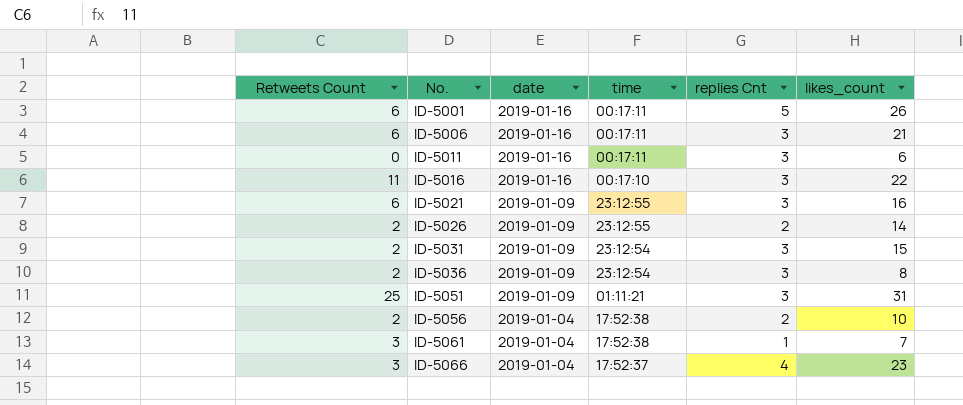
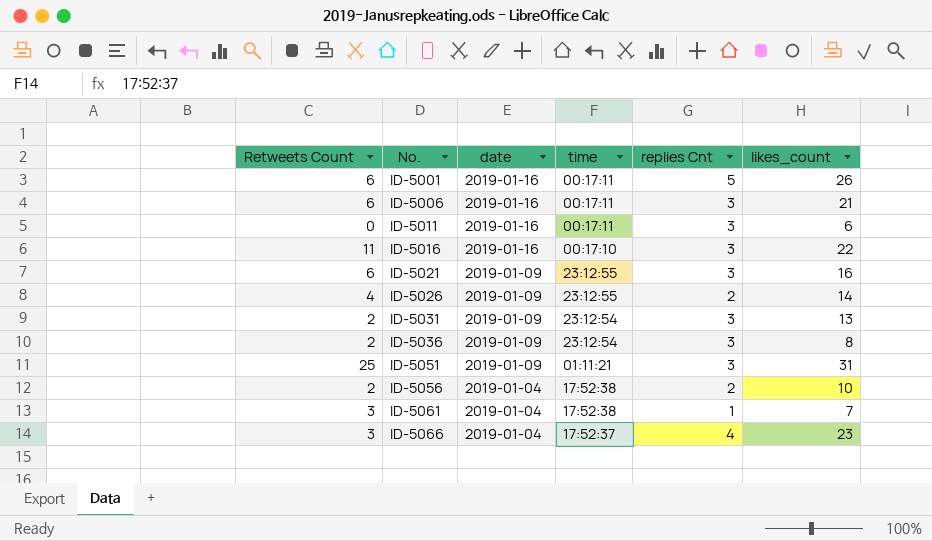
ID-5026 | Retweets Count: 2 -> 4
ID-5031 | likes_count: 15 -> 13

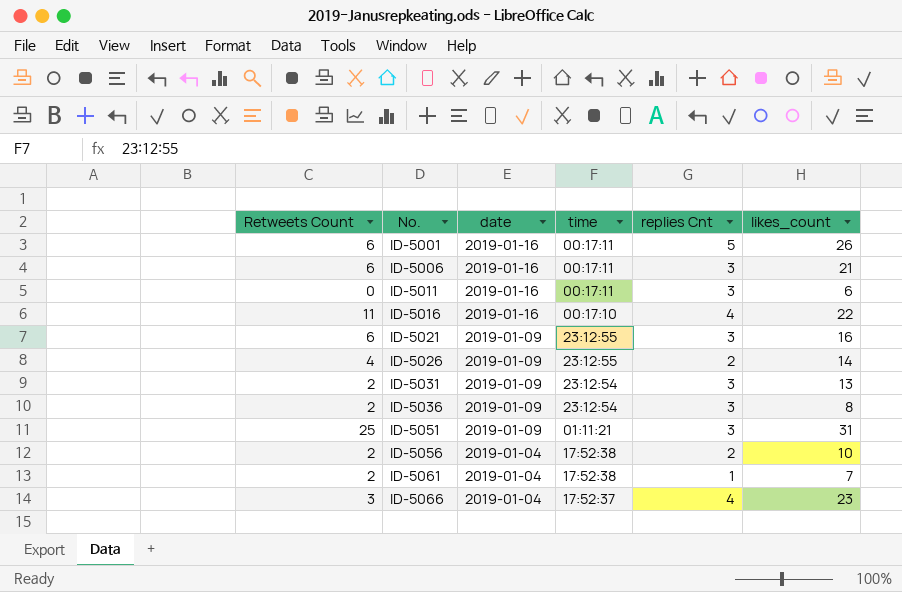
ID-5016 | replies Cnt: 3 -> 4
ID-5061 | Retweets Count: 3 -> 2

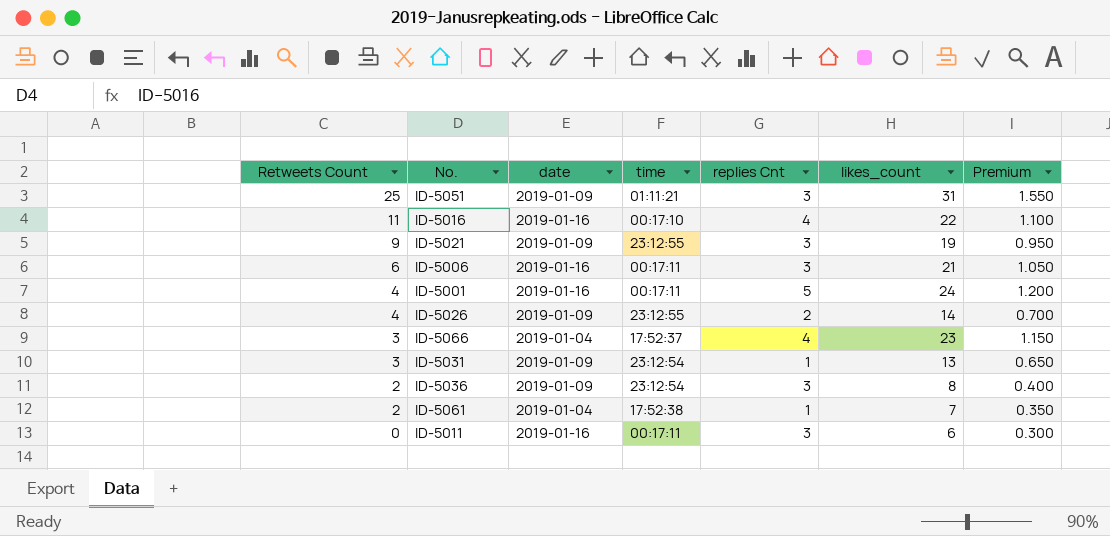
row order: No. ascending -> Retweets Count descending
column Premium | formula: none -> [likes_count] * 0.05
row ID-5056: 2 | 2019-01-04 | 17:52:38 | 2 | 10 -> none
ID-5021 | Retweets Count: 6 -> 9
ID-5021 | likes_count: 16 -> 19
ID-5001 | Retweets Count: 6 -> 4
ID-5001 | likes_count: 26 -> 24
ID-5031 | Retweets Count: 2 -> 3
ID-5031 | replies Cnt: 3 -> 1

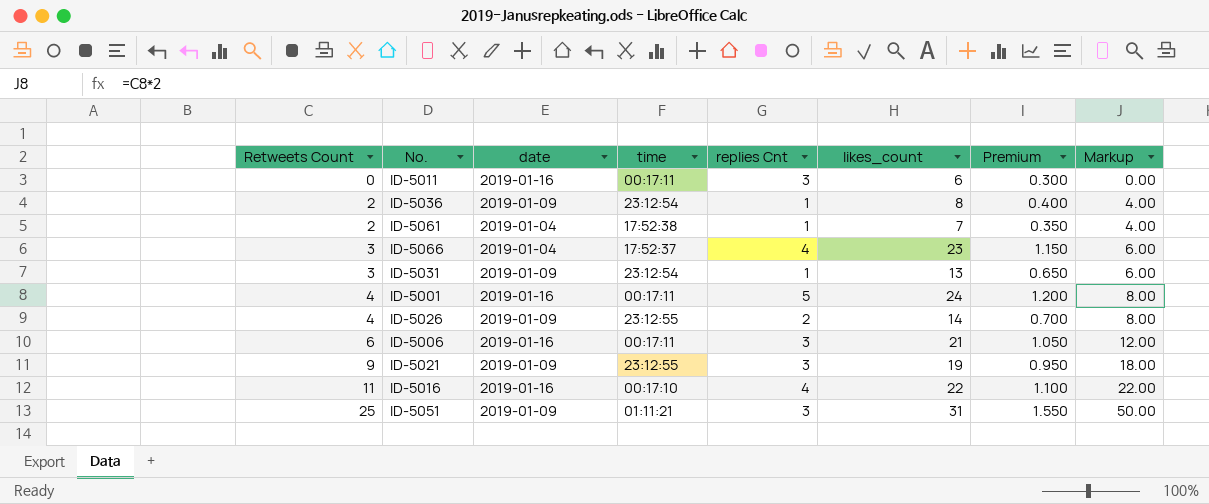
row order: Retweets Count descending -> Retweets Count ascending
column Markup | formula: none -> [Retweets Count] * 2
ID-5036 | replies Cnt: 3 -> 1

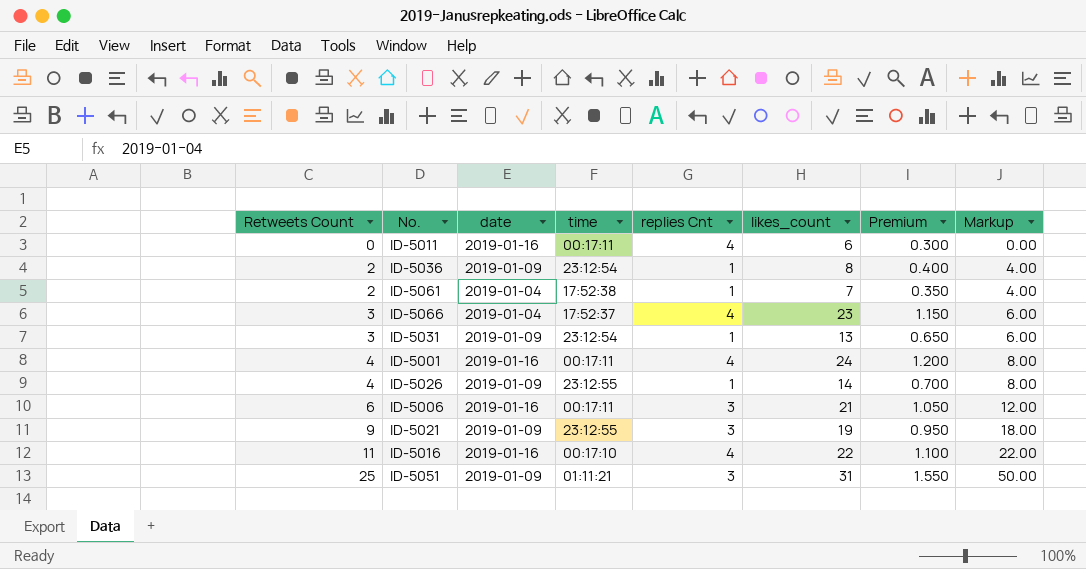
ID-5011 | replies Cnt: 3 -> 4
ID-5001 | replies Cnt: 5 -> 4
ID-5026 | replies Cnt: 2 -> 1

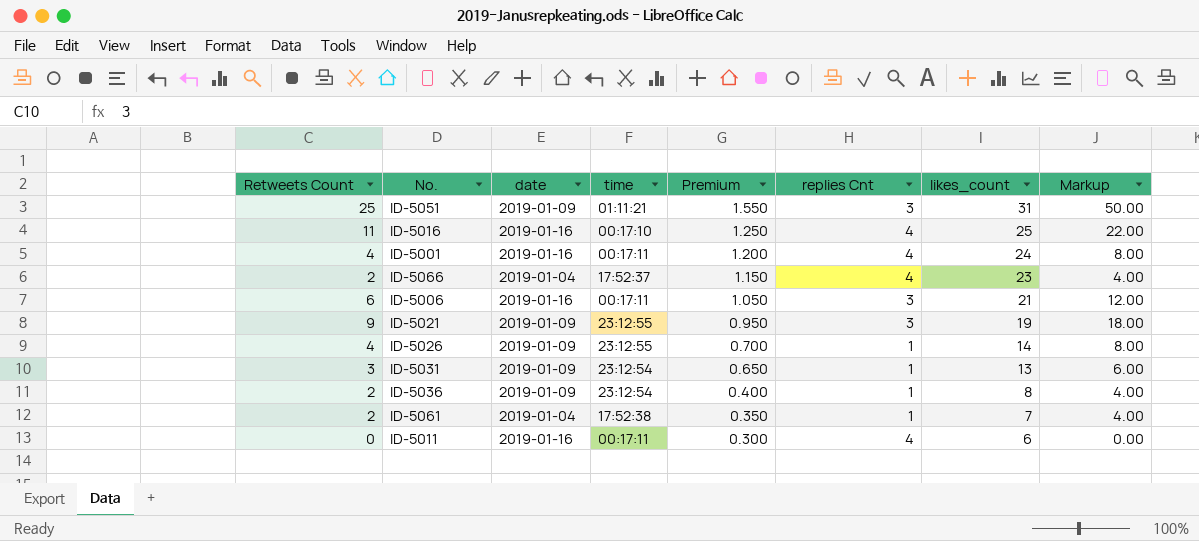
row order: Retweets Count ascending -> Premium descending
column Premium | position: 7 -> 5
ID-5016 | Premium: 1.100 -> 1.250
ID-5016 | likes_count: 22 -> 25
ID-5066 | Retweets Count: 3 -> 2
ID-5066 | Markup: 6.00 -> 4.00

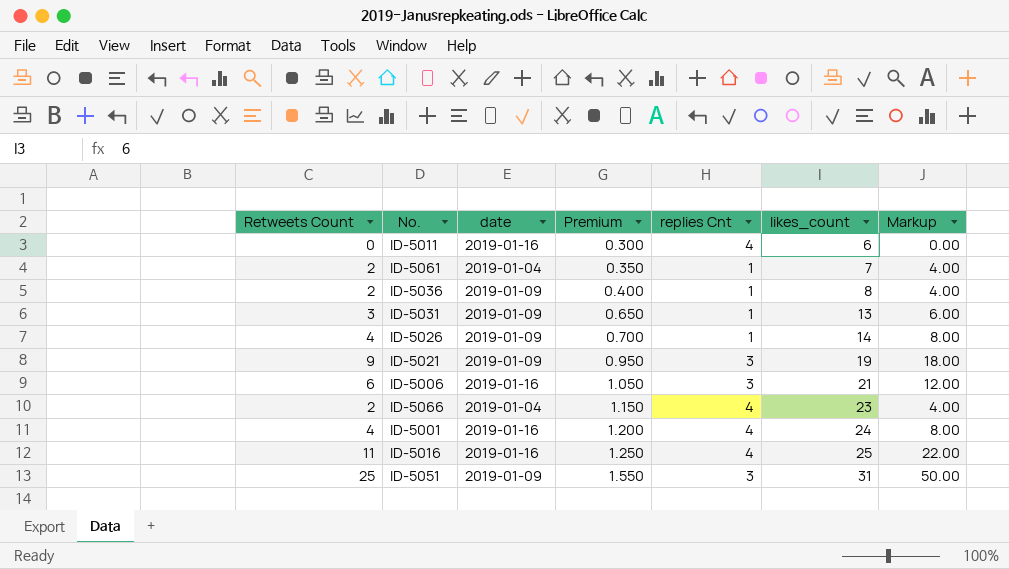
row order: Premium descending -> Premium ascending
column time | position: 4 -> none

